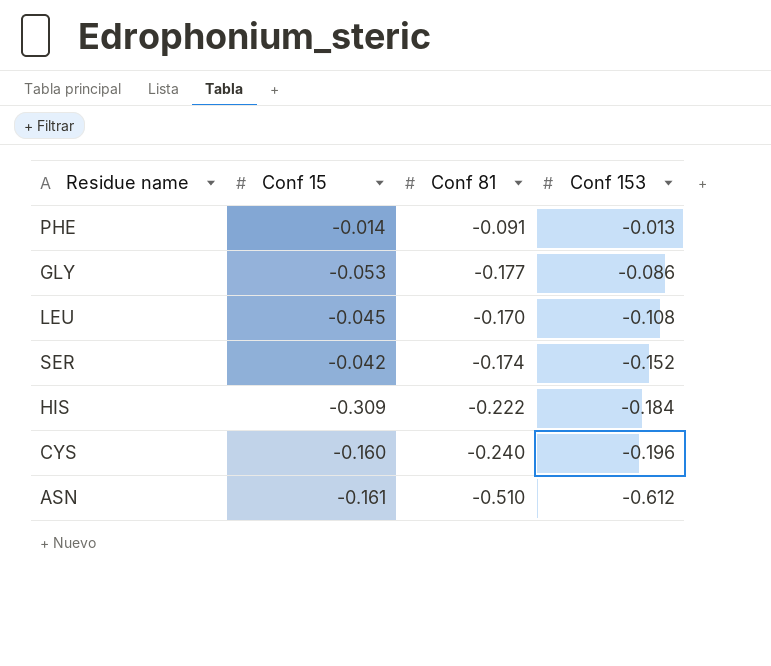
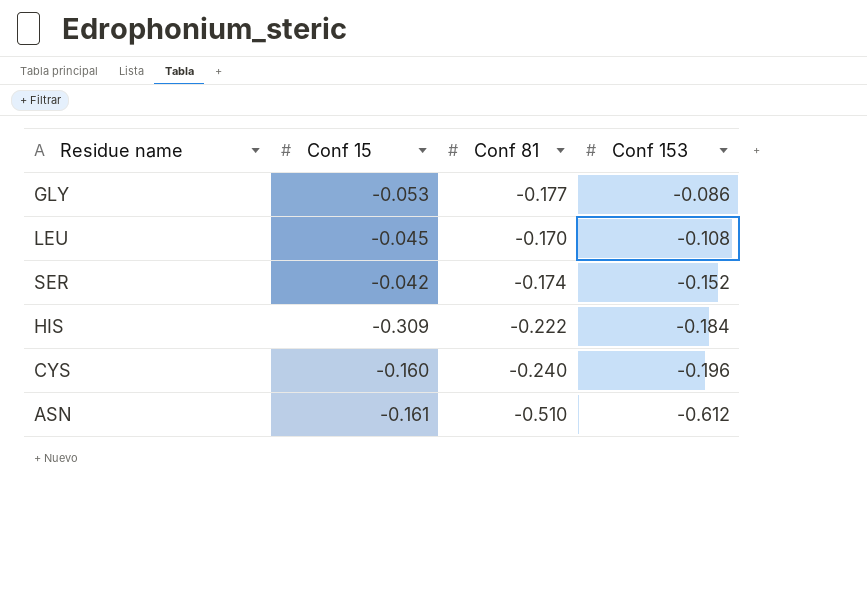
row PHE: -0.014 | -0.091 | -0.013 -> none

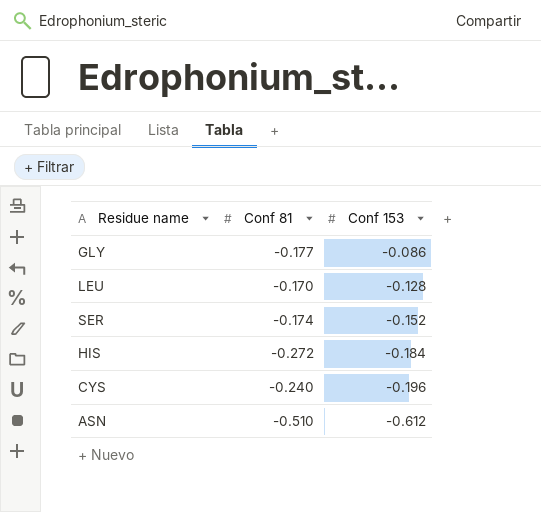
column Conf 15 | position: 2 -> none
LEU | Conf 153: -0.108 -> -0.128
HIS | Conf 81: -0.222 -> -0.272

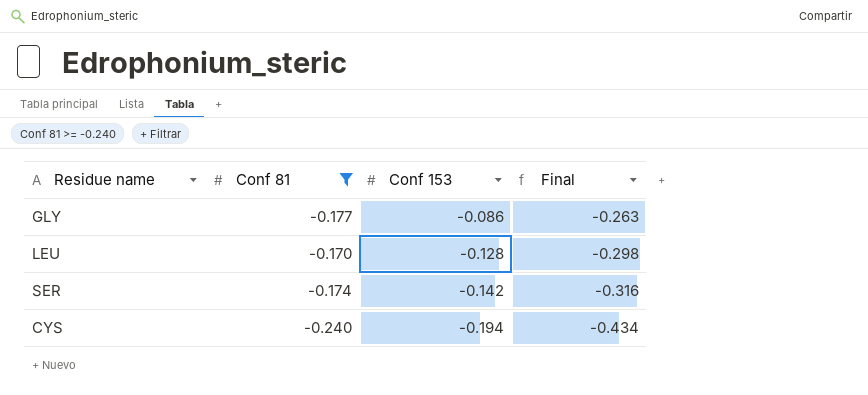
filter: none -> Conf 81 >= -0.240
column Final | formula: none -> [Conf 81] + [Conf 153]
SER | Conf 153: -0.152 -> -0.142
CYS | Conf 153: -0.196 -> -0.194

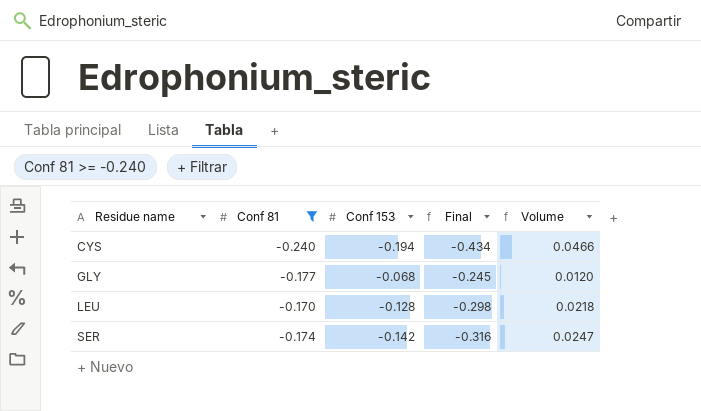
row order: Conf 153 descending -> Residue name ascending
column Volume | formula: none -> [Conf 81] * [Conf 153]
GLY | Conf 153: -0.086 -> -0.068
GLY | Final: -0.263 -> -0.245

